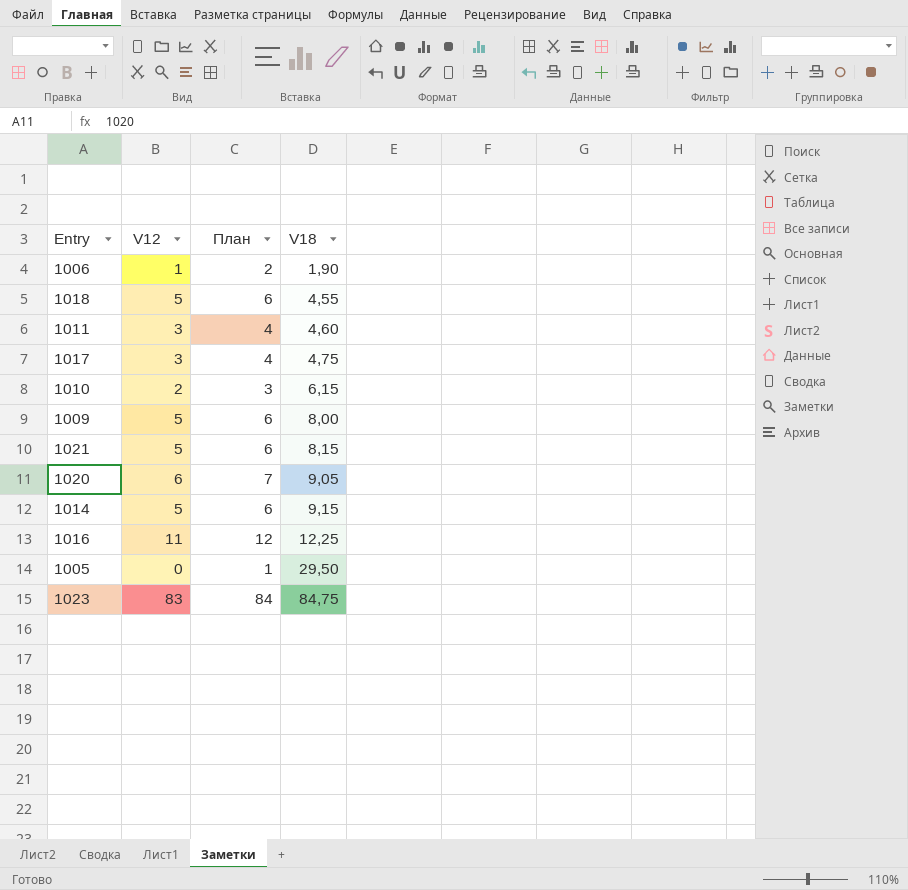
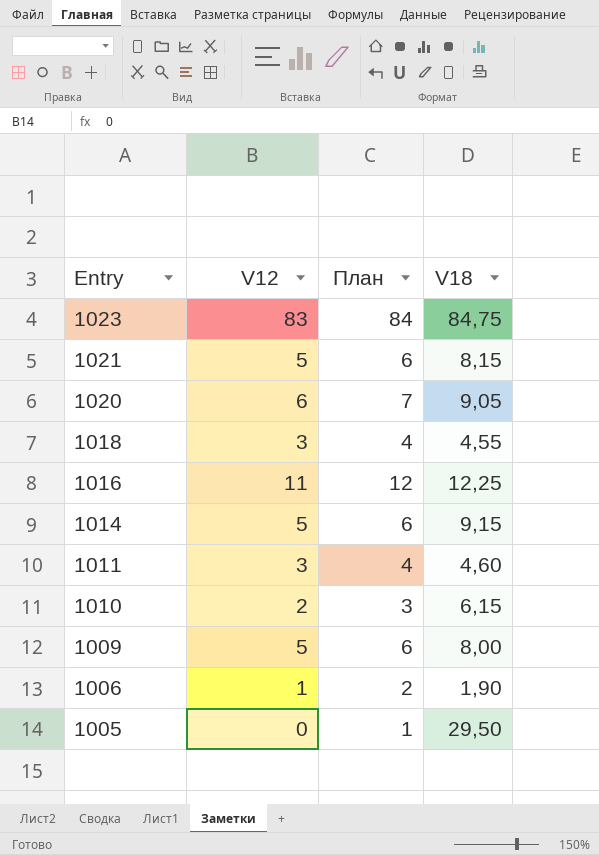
row order: V18 ascending -> Entry descending
row 1017: 3 | 4 | 4,75 -> none
1018 | V12: 5 -> 3
1018 | План: 6 -> 4

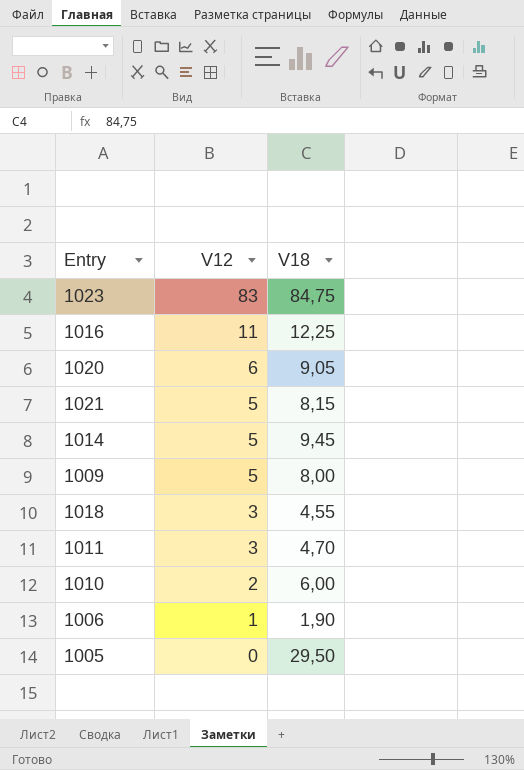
row order: Entry descending -> V12 descending
column План | formula: [V12] + 1 -> none
1014 | V18: 9,15 -> 9,45
1011 | V18: 4,60 -> 4,70
1010 | V18: 6,15 -> 6,00

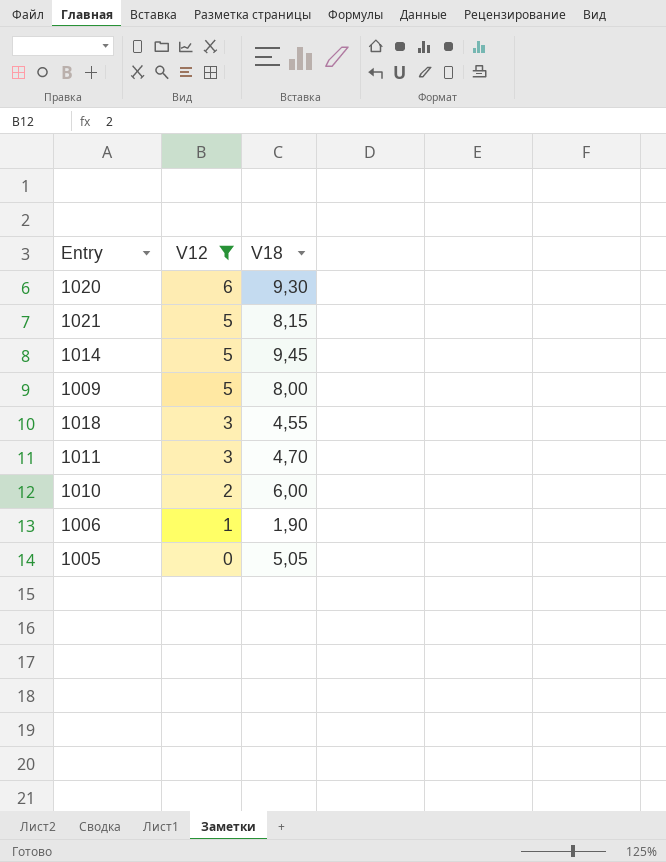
filter: none -> V12 <= 6
1020 | V18: 9,05 -> 9,30
1005 | V18: 29,50 -> 5,05

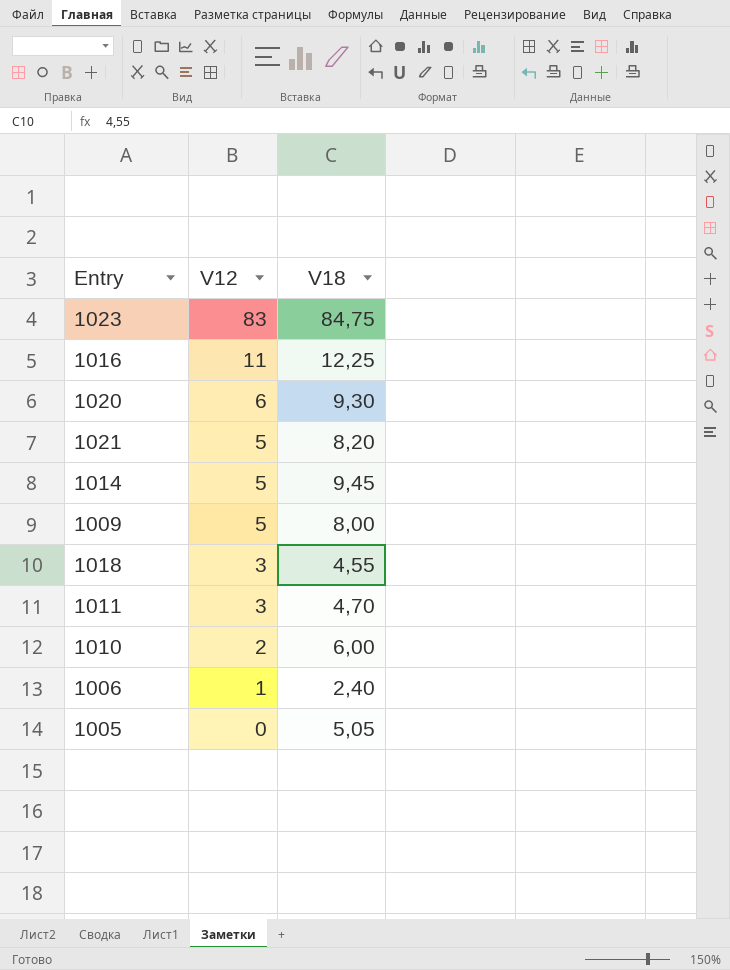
filter: V12 <= 6 -> none
1021 | V18: 8,15 -> 8,20
1006 | V18: 1,90 -> 2,40

